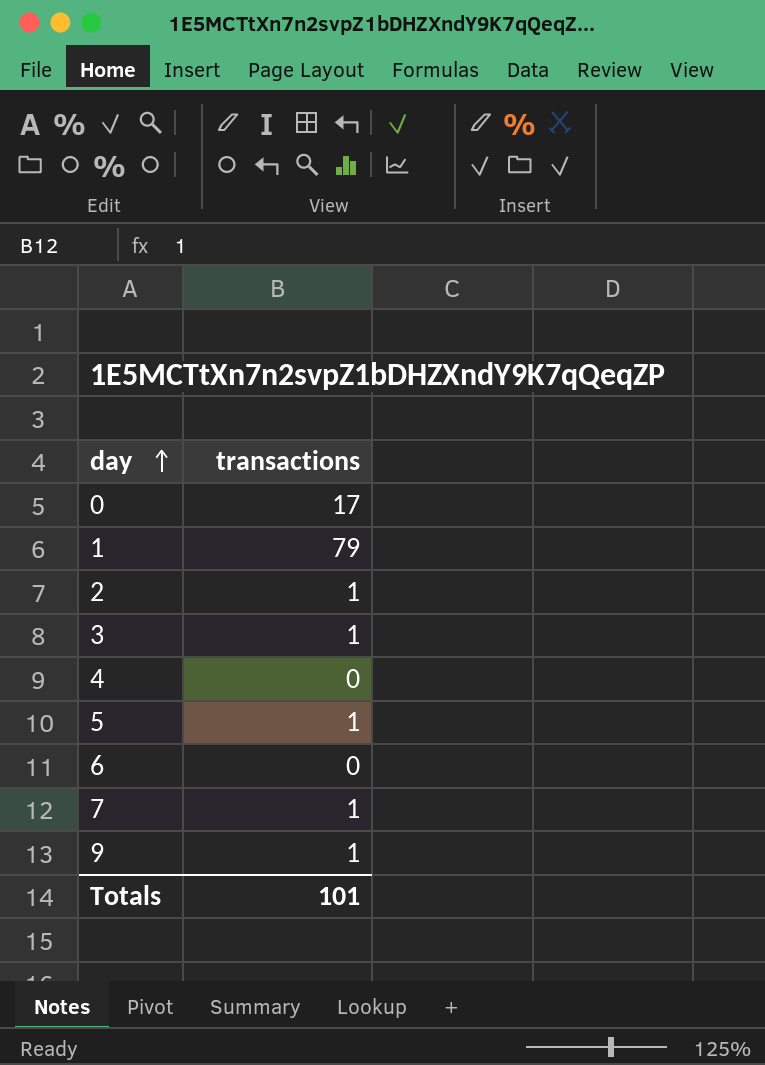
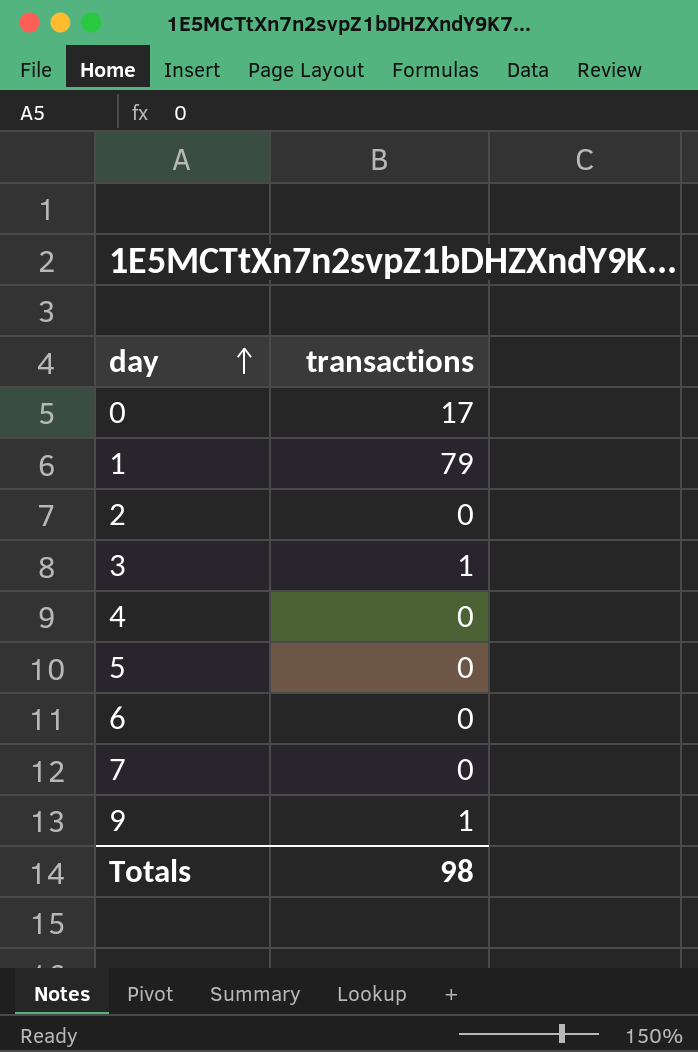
2 | transactions: 1 -> 0
5 | transactions: 1 -> 0
7 | transactions: 1 -> 0
Totals | transactions: 101 -> 98

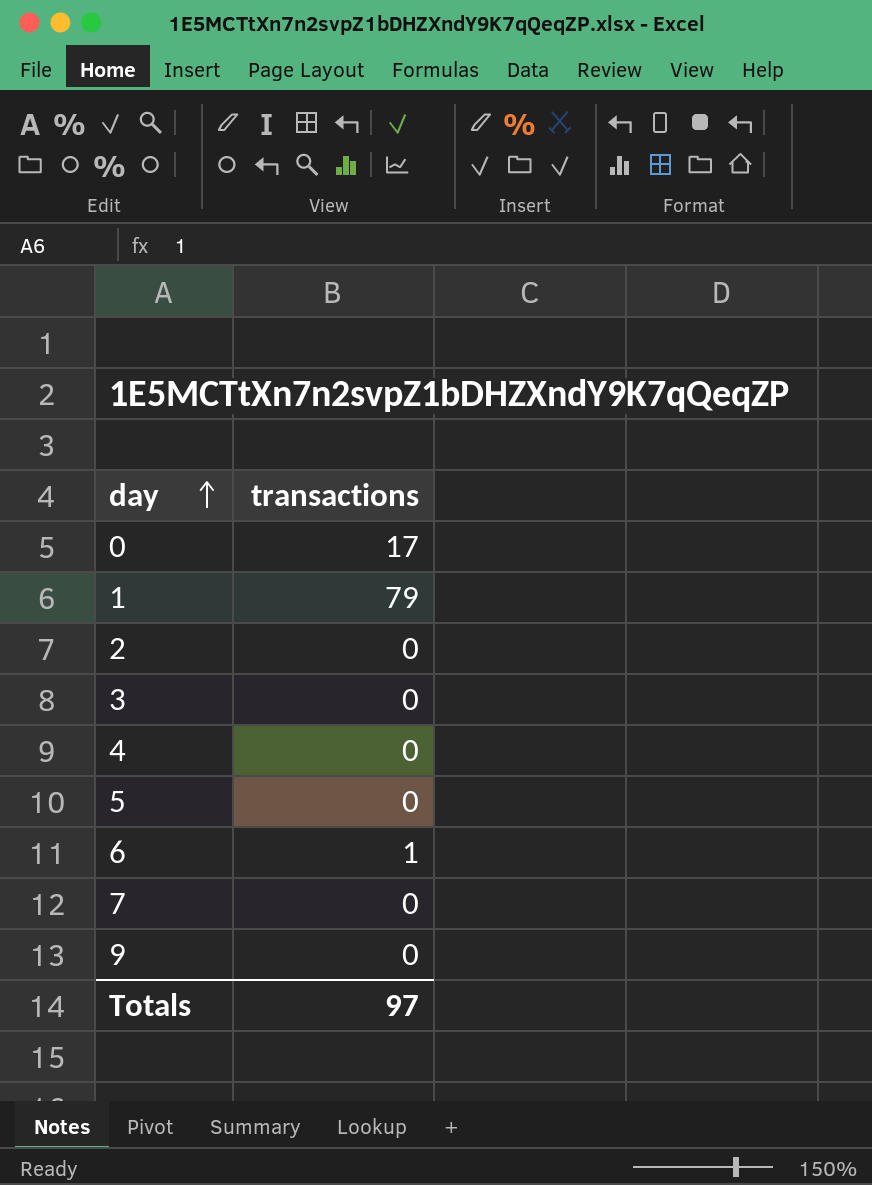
3 | transactions: 1 -> 0
6 | transactions: 0 -> 1
9 | transactions: 1 -> 0
Totals | transactions: 98 -> 97

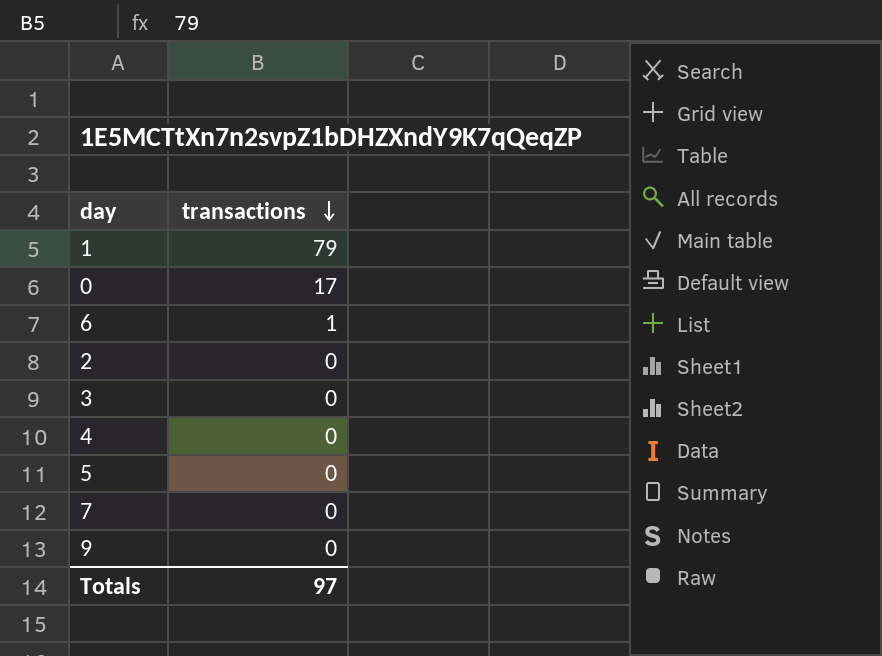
row order: day ascending -> transactions descending

